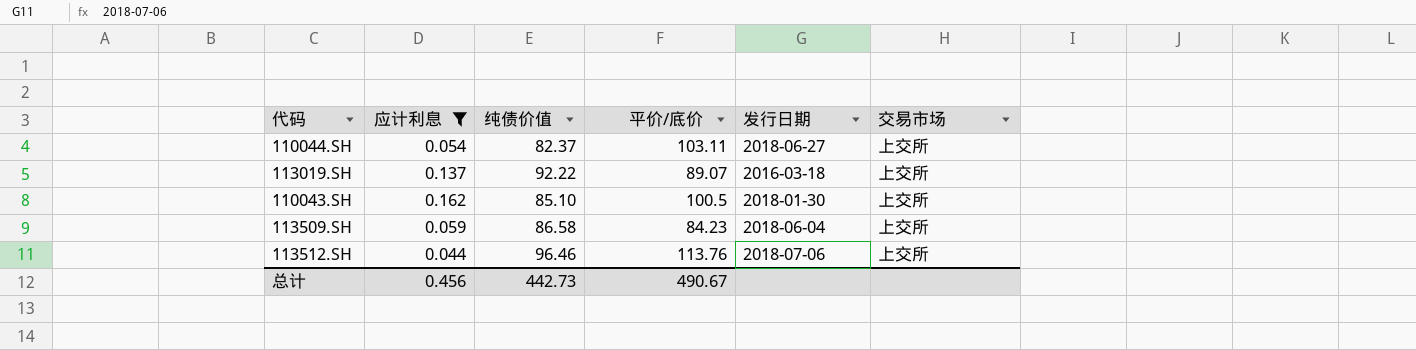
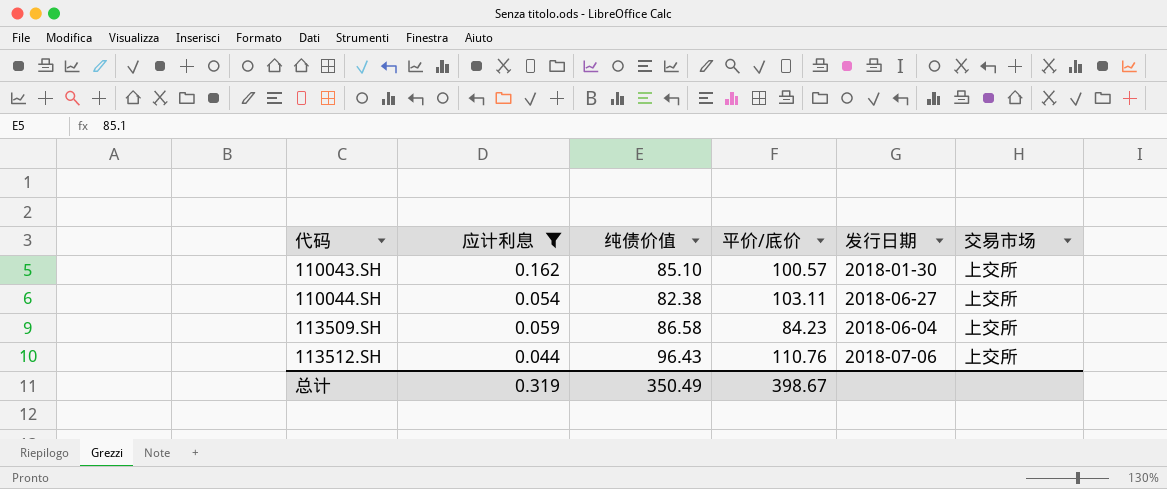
row order: none -> 代码 ascending
row 113019.SH: 0.137 | 92.22 | 89.07 | 2016-03-18 | 上交所 -> none
110043.SH | 平价/底价: 100.5 -> 100.57
110044.SH | 纯债价值: 82.37 -> 82.38
113512.SH | 纯债价值: 96.46 -> 96.43
113512.SH | 平价/底价: 113.76 -> 110.76
总计 | 应计利息: 0.456 -> 0.319
总计 | 纯债价值: 442.73 -> 350.49
总计 | 平价/底价: 490.67 -> 398.67

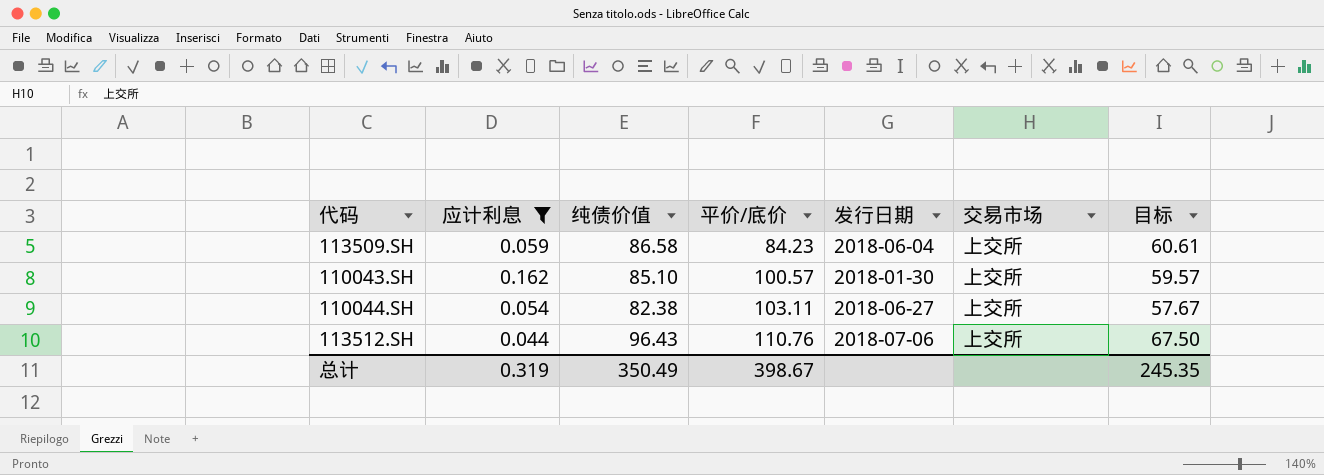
row order: 代码 ascending -> 平价/底价 ascending
column 目标 | formula: none -> [纯债价值] * 0.7

